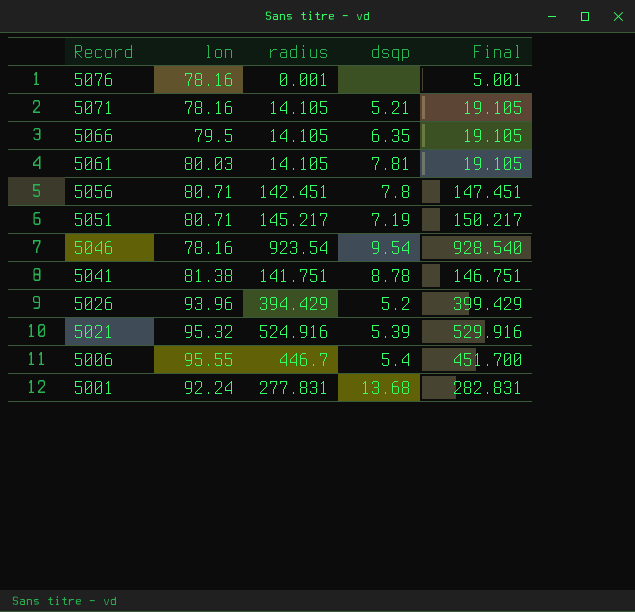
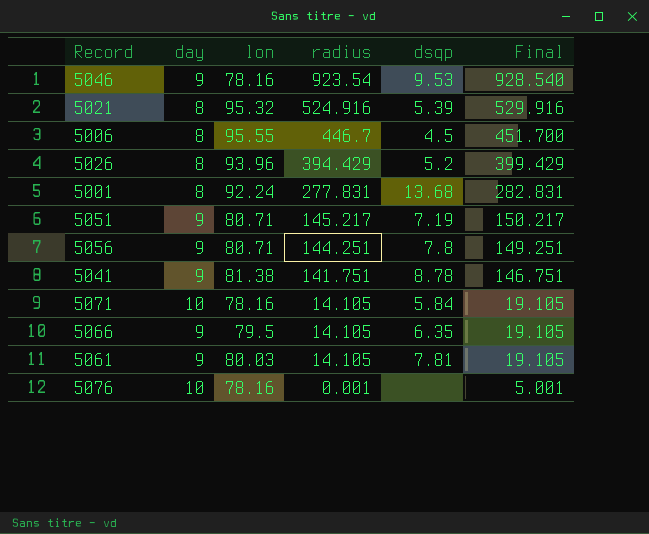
row order: Record descending -> radius descending
column day | position: none -> 2
5046 | dsqp: 9.54 -> 9.53
5006 | dsqp: 5.4 -> 4.5
5056 | radius: 142.451 -> 144.251
5056 | Final: 147.451 -> 149.251
5071 | dsqp: 5.21 -> 5.84

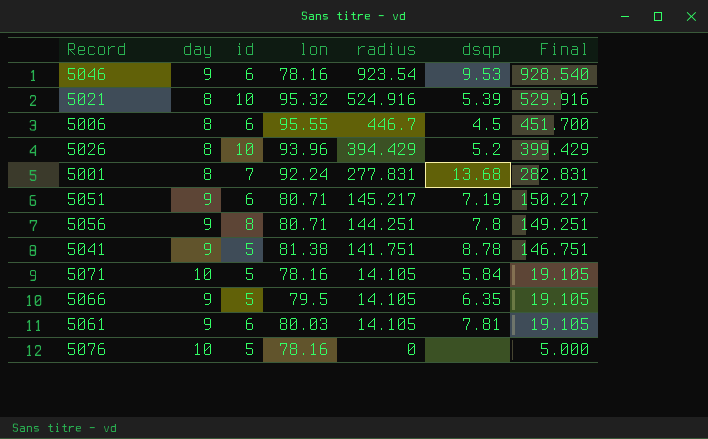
column id | position: none -> 3
5076 | radius: 0.001 -> 0
5076 | Final: 5.001 -> 5.000

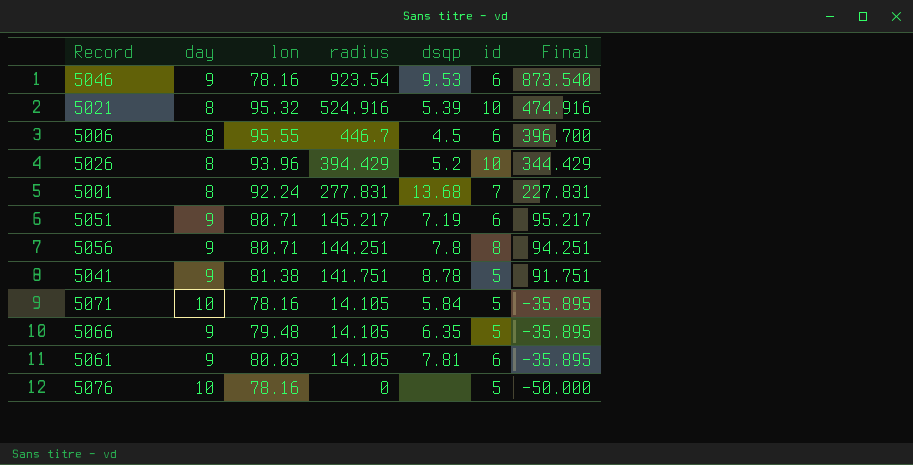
column id | position: 3 -> 6
column Final | formula: [radius] + 5 -> [radius] - 50
5066 | lon: 79.5 -> 79.48

